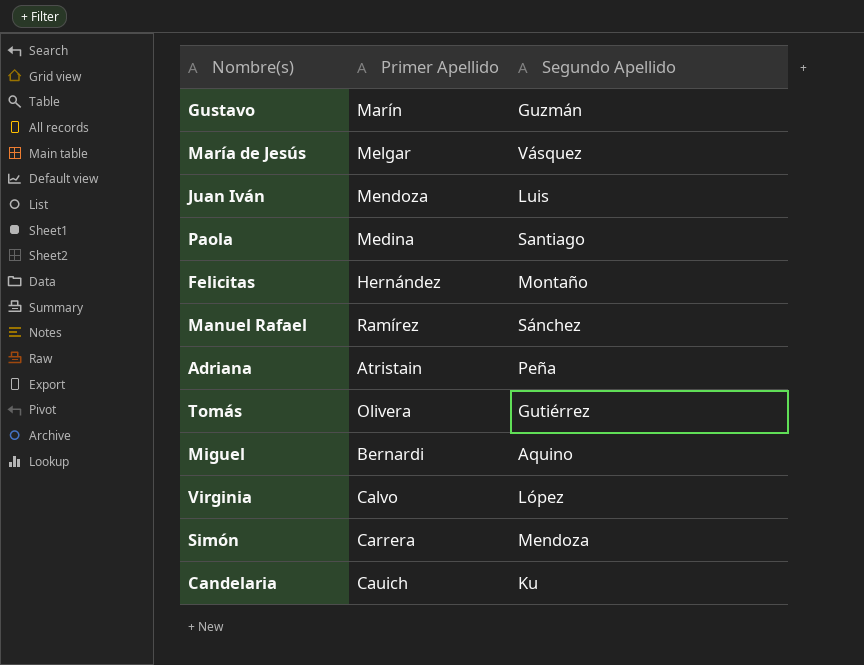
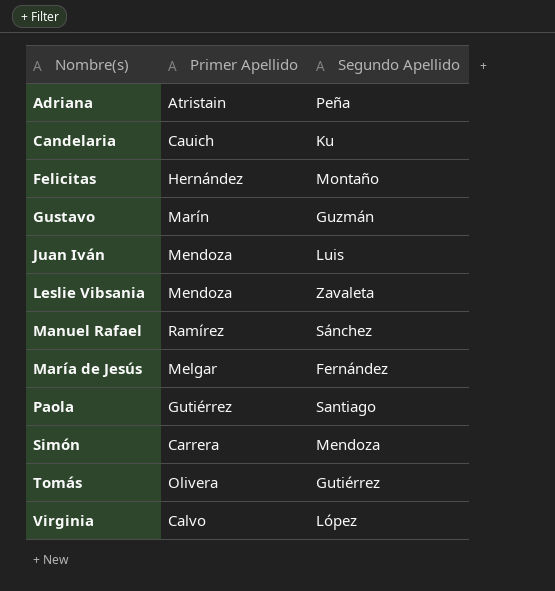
row order: none -> Nombre(s) ascending
row Miguel: Bernardi | Aquino -> none
row Leslie Vibsania: none -> Mendoza | Zavaleta
María de Jesús | Segundo Apellido: Vásquez -> Fernández
Paola | Primer Apellido: Medina -> Gutiérrez

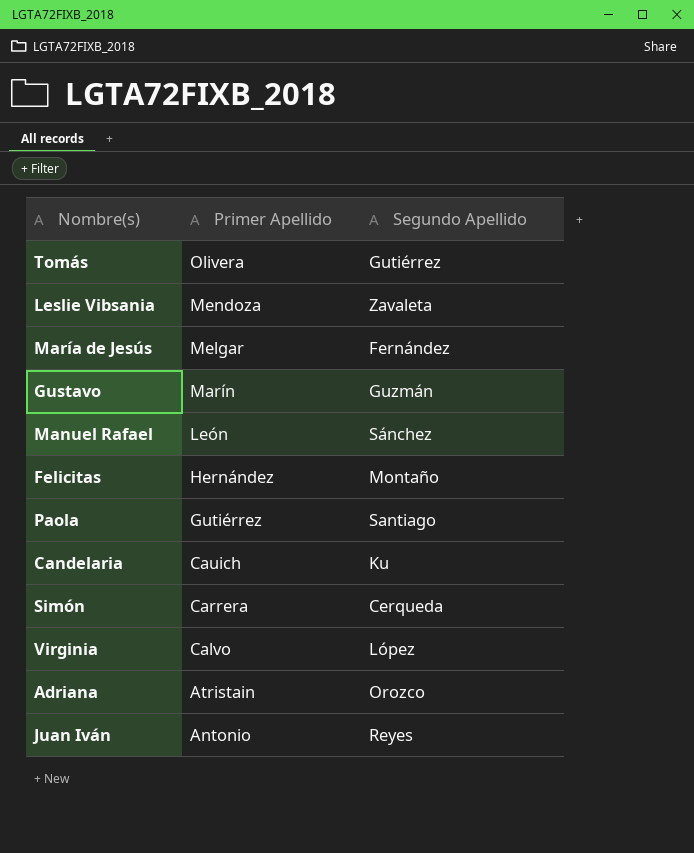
row order: Nombre(s) ascending -> Primer Apellido descending
Manuel Rafael | Primer Apellido: Ramírez -> León
Simón | Segundo Apellido: Mendoza -> Cerqueda
Adriana | Segundo Apellido: Peña -> Orozco
Juan Iván | Primer Apellido: Mendoza -> Antonio
Juan Iván | Segundo Apellido: Luis -> Reyes

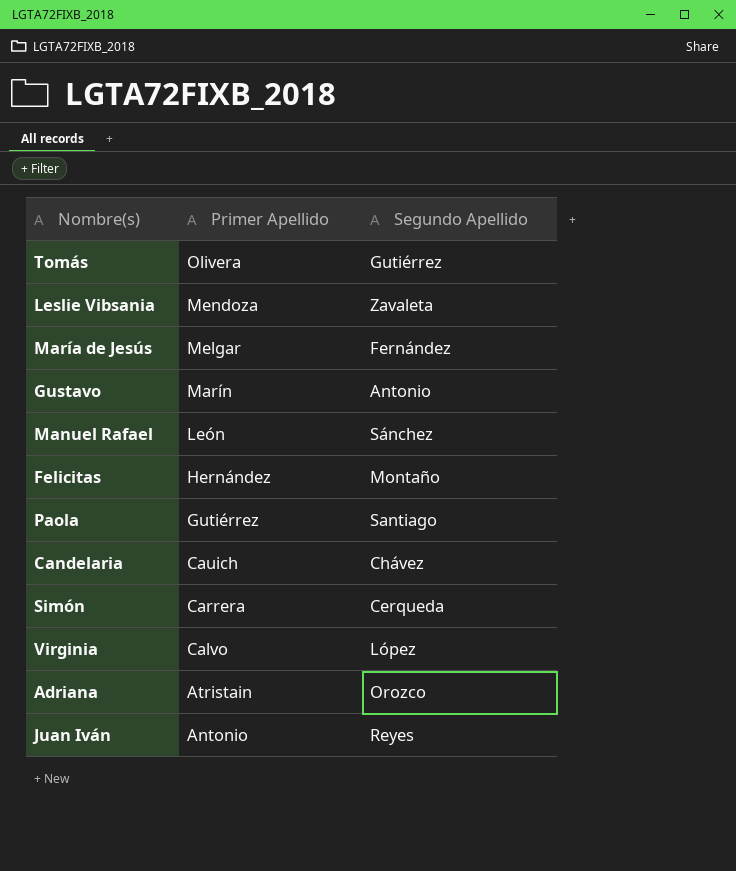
Gustavo | Segundo Apellido: Guzmán -> Antonio
Candelaria | Segundo Apellido: Ku -> Chávez

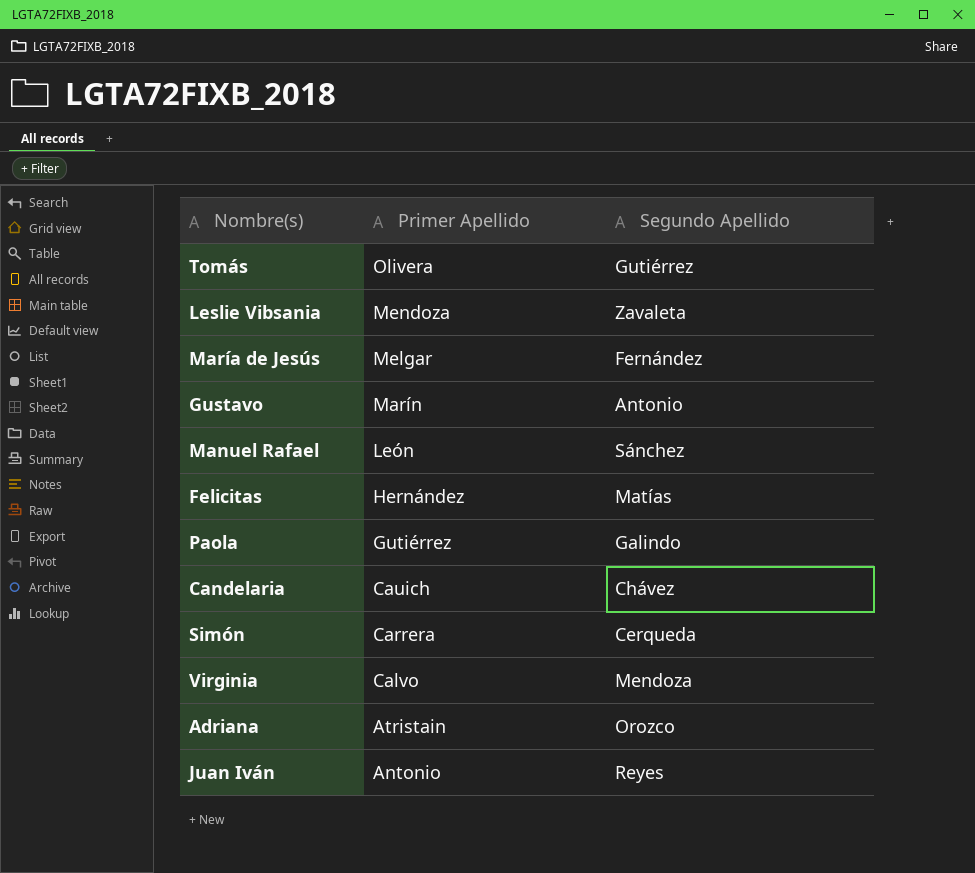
Felicitas | Segundo Apellido: Montaño -> Matías
Paola | Segundo Apellido: Santiago -> Galindo
Virginia | Segundo Apellido: López -> Mendoza

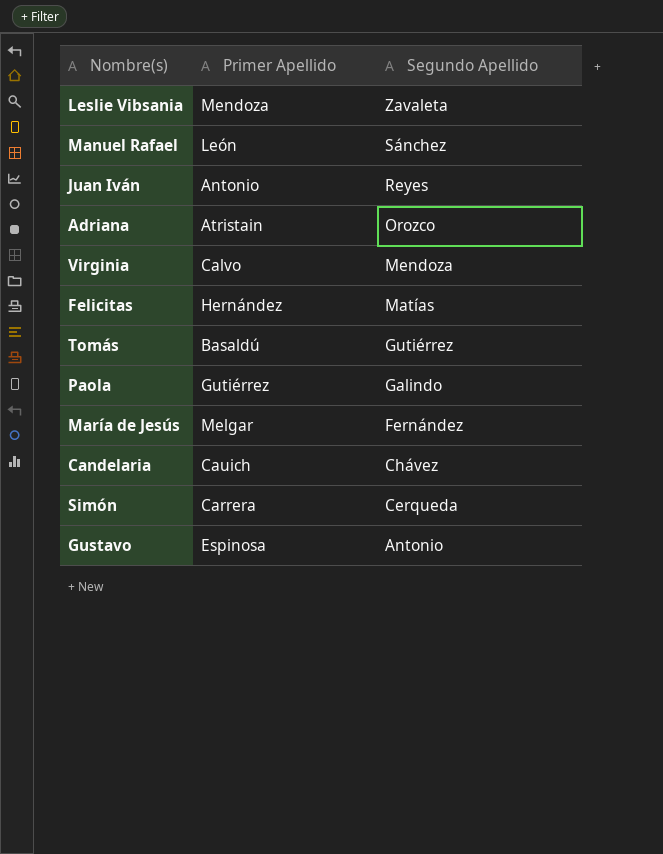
row order: Primer Apellido descending -> Segundo Apellido descending
Tomás | Primer Apellido: Olivera -> Basaldú
Gustavo | Primer Apellido: Marín -> Espinosa

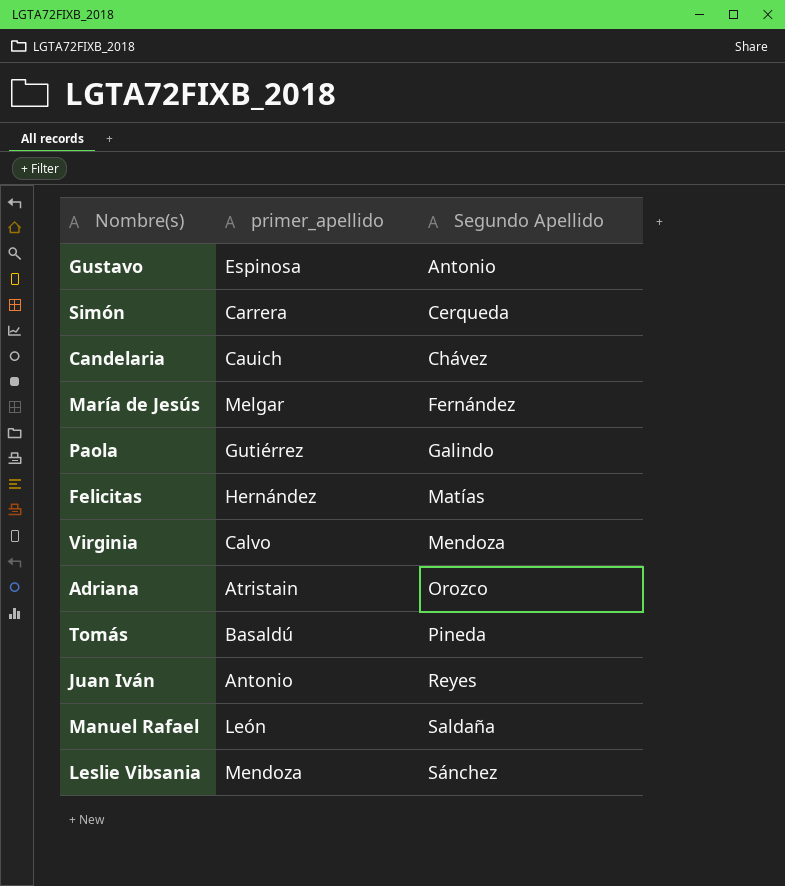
row order: Segundo Apellido descending -> Segundo Apellido ascending
column name: Primer Apellido -> primer_apellido
Tomás | Segundo Apellido: Gutiérrez -> Pineda
Manuel Rafael | Segundo Apellido: Sánchez -> Saldaña
Leslie Vibsania | Segundo Apellido: Zavaleta -> Sánchez

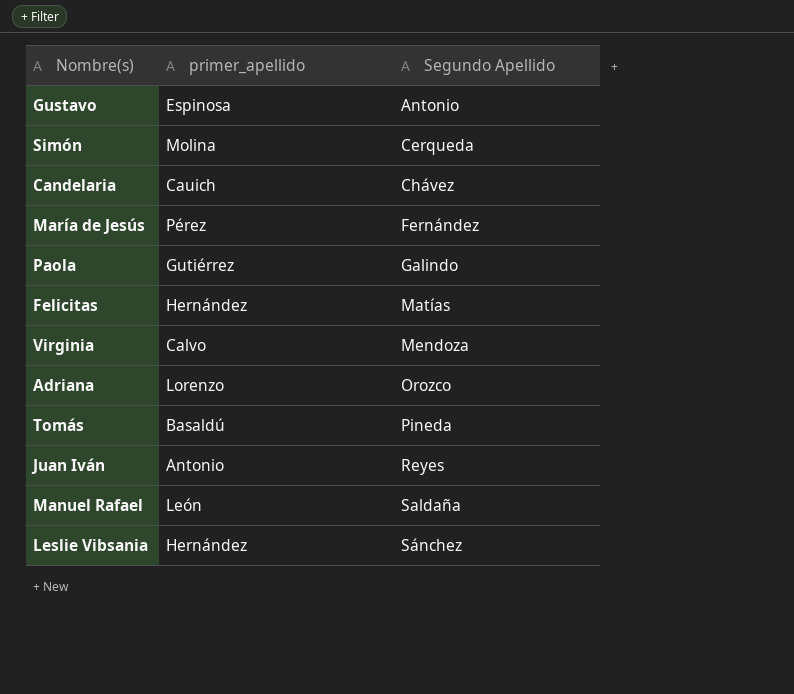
Simón | primer_apellido: Carrera -> Molina
María de Jesús | primer_apellido: Melgar -> Pérez
Adriana | primer_apellido: Atristain -> Lorenzo
Leslie Vibsania | primer_apellido: Mendoza -> Hernández

